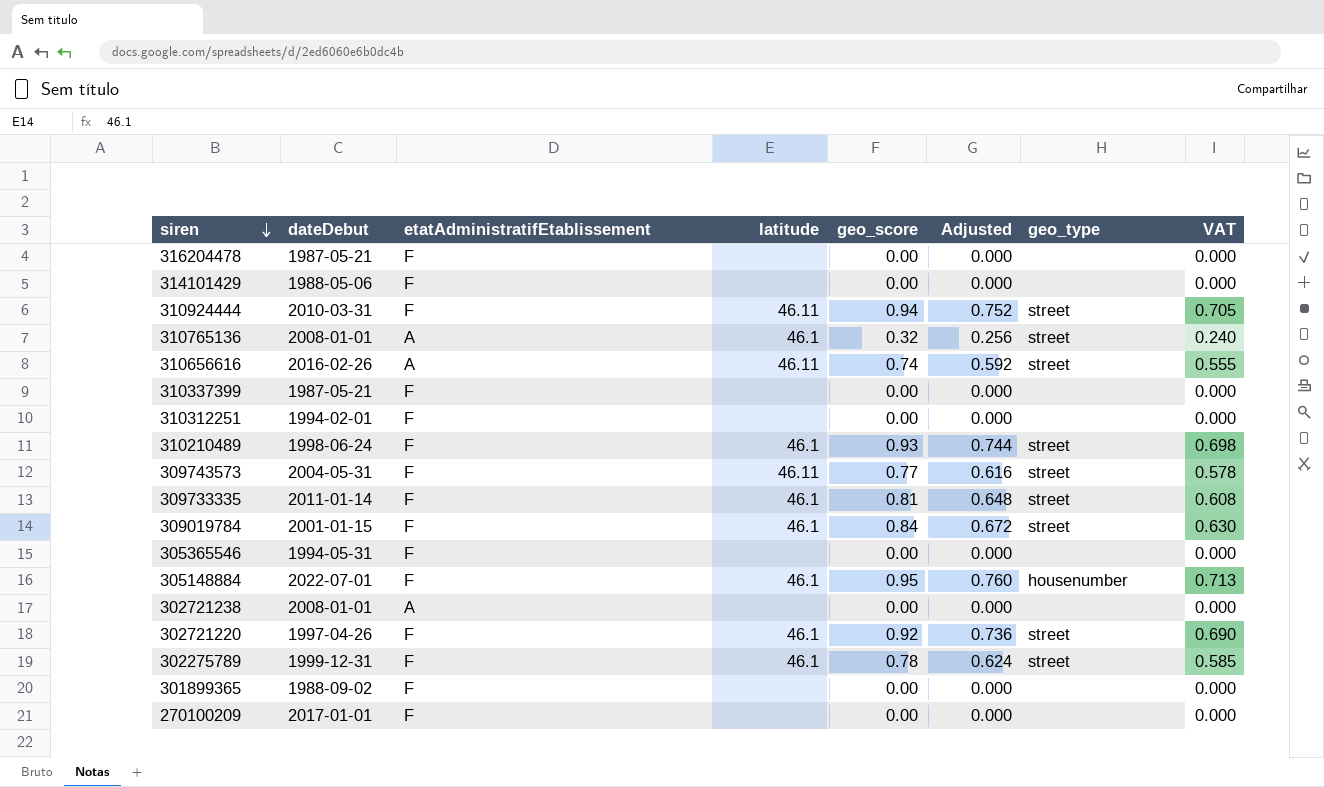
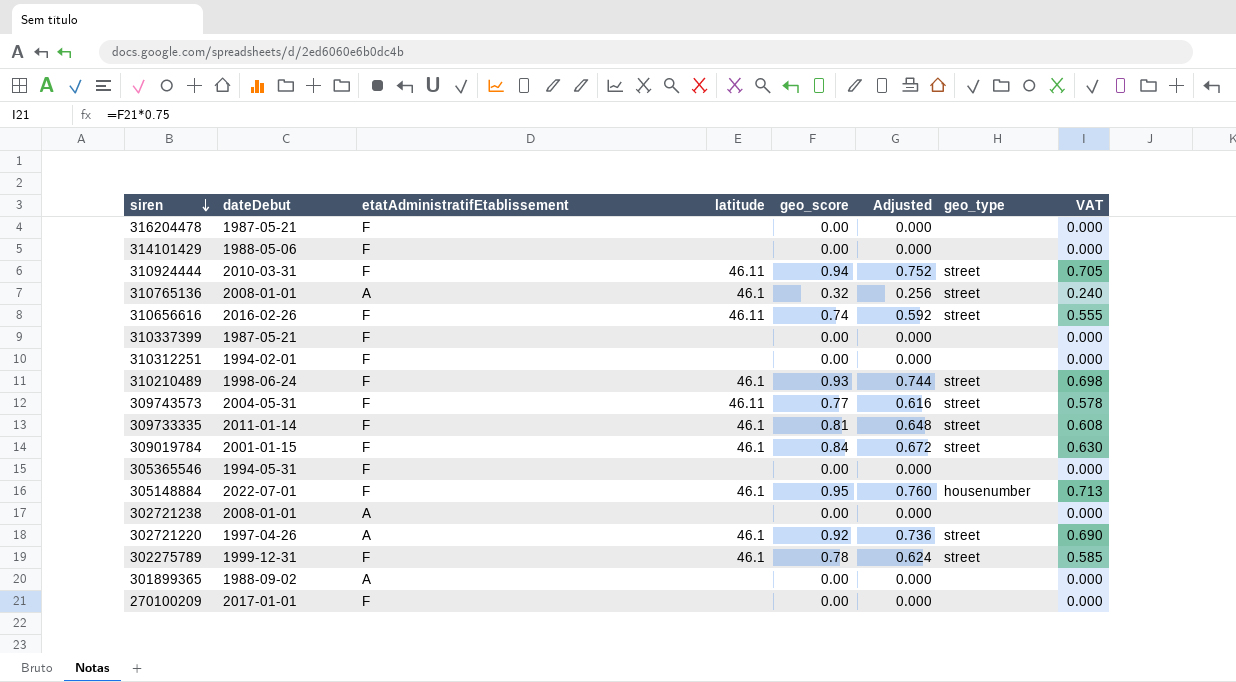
310656616 | etatAdministratifEtablissement: A -> F
302721220 | etatAdministratifEtablissement: F -> A
301899365 | etatAdministratifEtablissement: F -> A

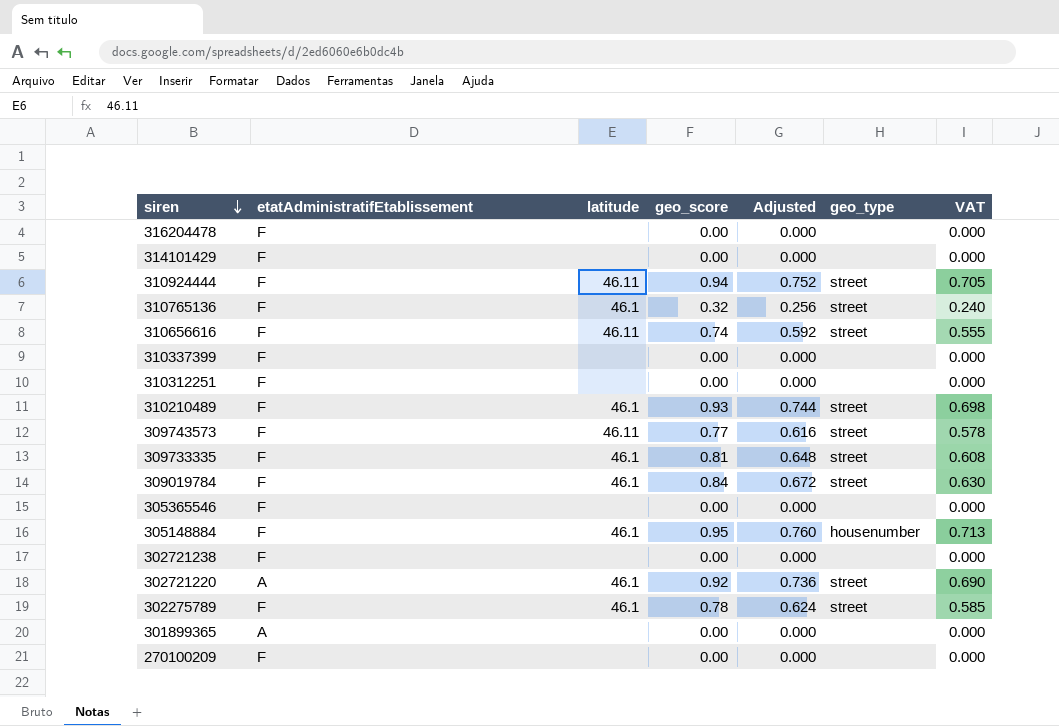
column dateDebut | position: 2 -> none
310765136 | etatAdministratifEtablissement: A -> F
302721238 | etatAdministratifEtablissement: A -> F

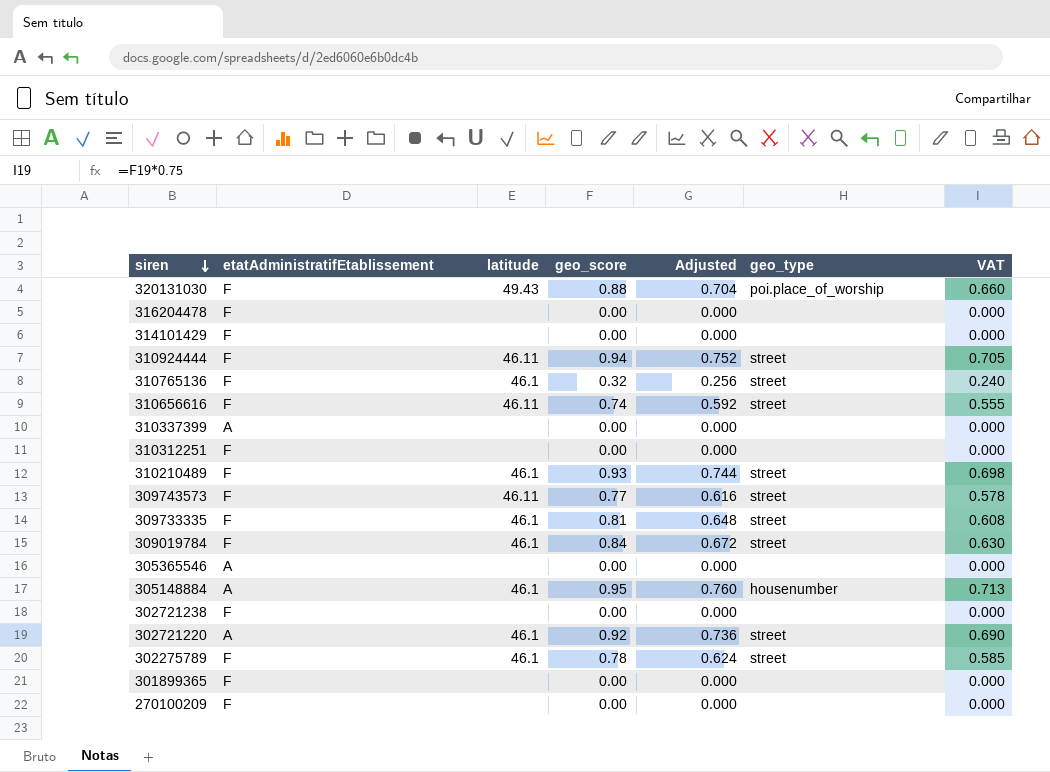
row 320131030: none -> F | 49.43 | 0.88 | 0.704 | poi.place_of_worship | 0.660
310337399 | etatAdministratifEtablissement: F -> A
305365546 | etatAdministratifEtablissement: F -> A
305148884 | etatAdministratifEtablissement: F -> A
301899365 | etatAdministratifEtablissement: A -> F

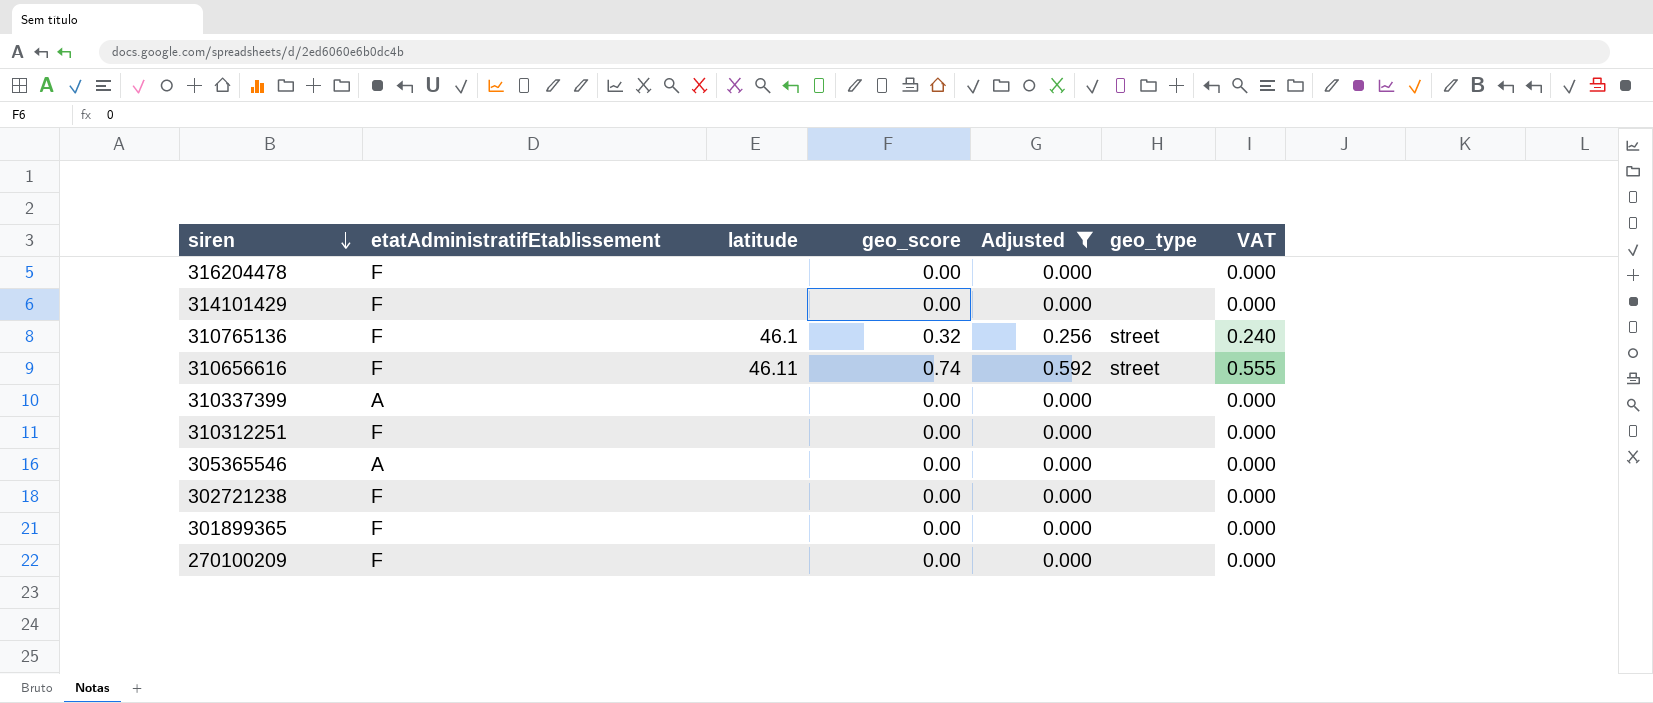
filter: none -> Adjusted <= 0.592

